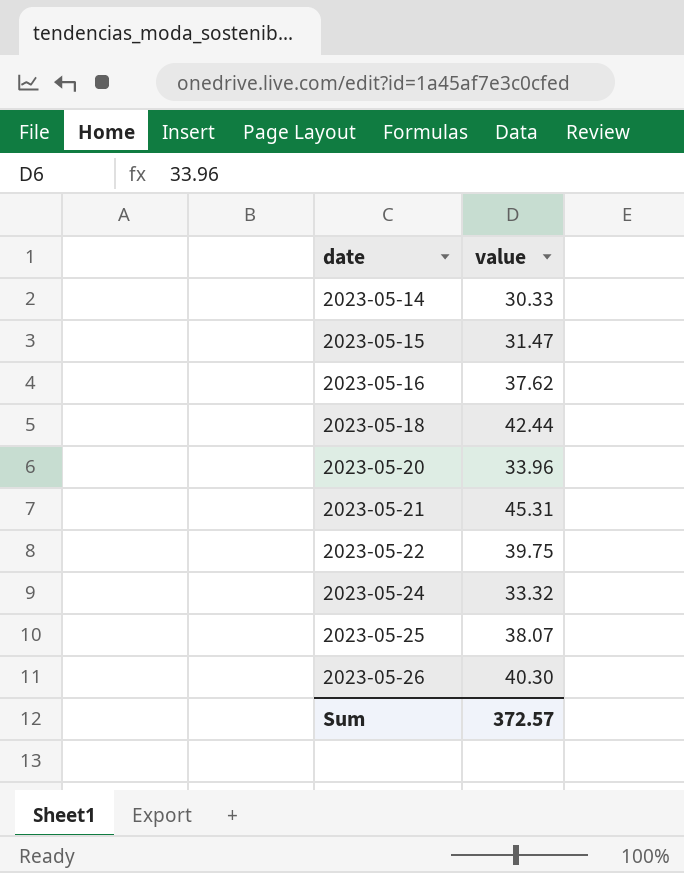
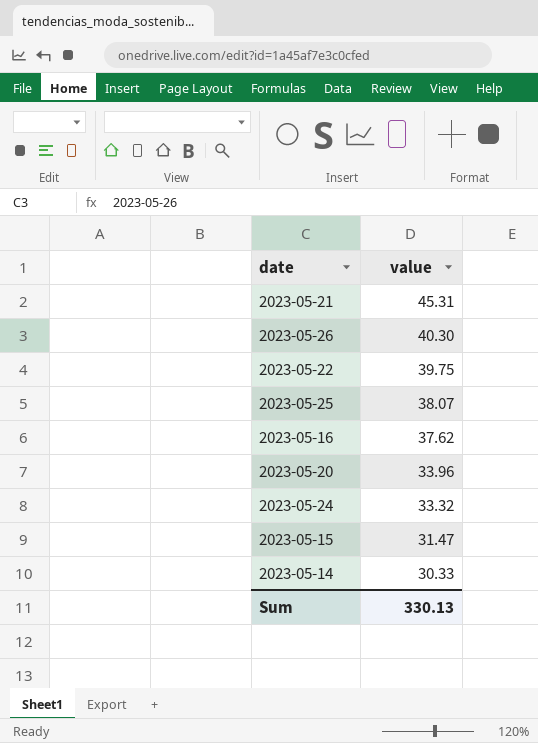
row order: date ascending -> value descending
row 2023-05-18: 42.44 -> none
Sum | value: 372.57 -> 330.13

